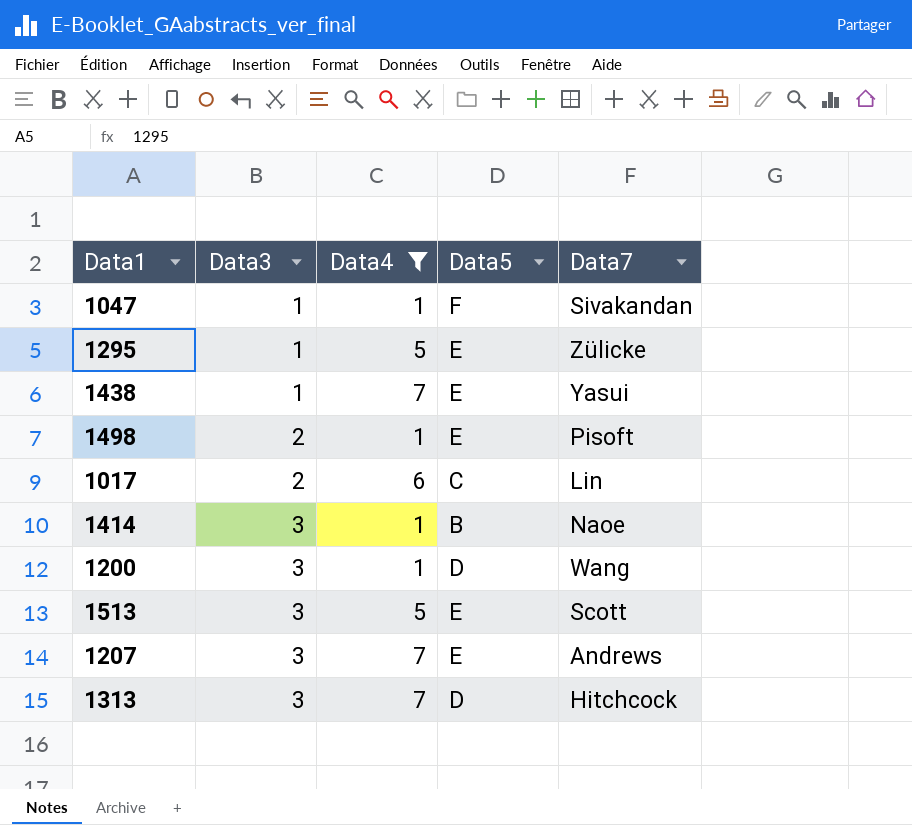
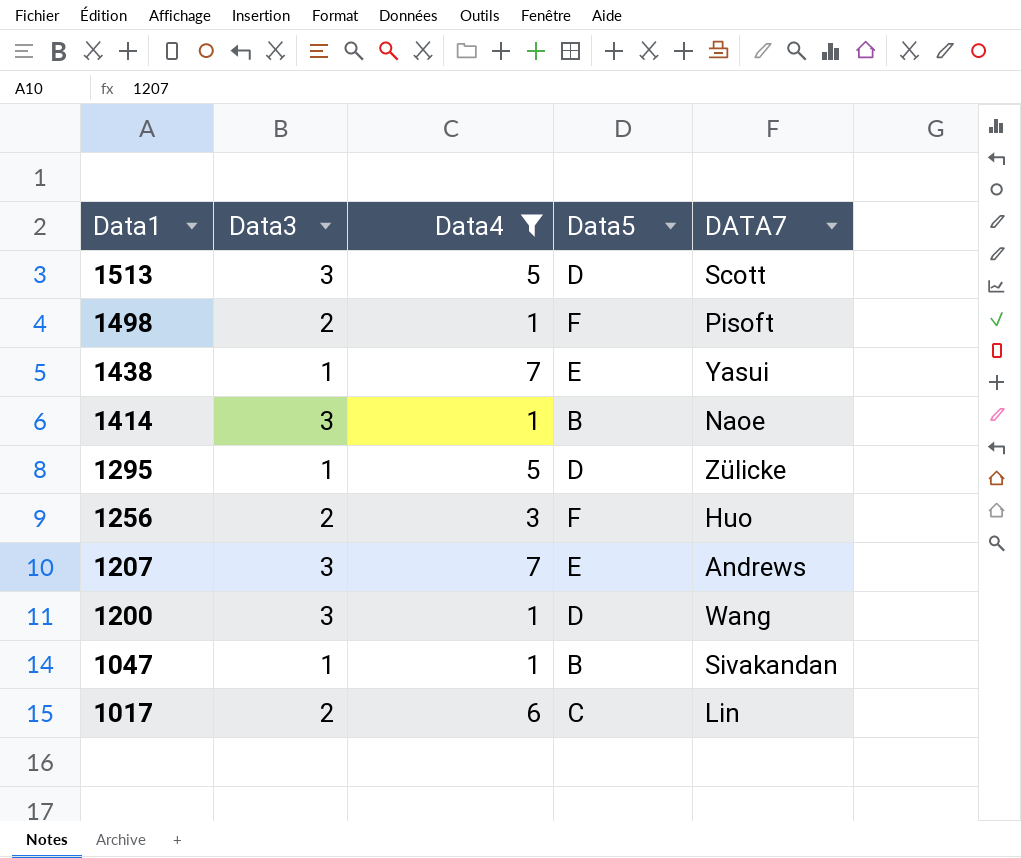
row order: Data3 ascending -> Data1 descending
column name: Data7 -> DATA7
row 1313: 3 | 7 | D | Hitchcock -> none
1513 | Data5: E -> D
1498 | Data5: E -> F
1295 | Data5: E -> D
row 1256: none -> 2 | 3 | F | Huo
1047 | Data5: F -> B

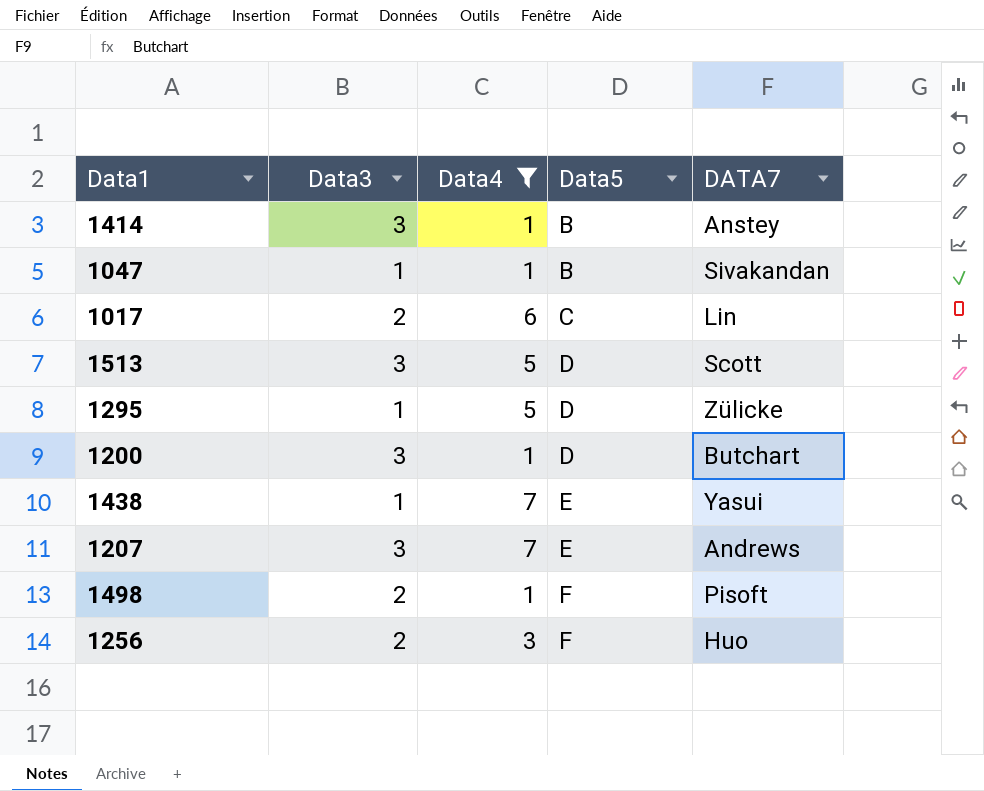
row order: Data1 descending -> Data5 ascending
1414 | DATA7: Naoe -> Anstey
1200 | DATA7: Wang -> Butchart

